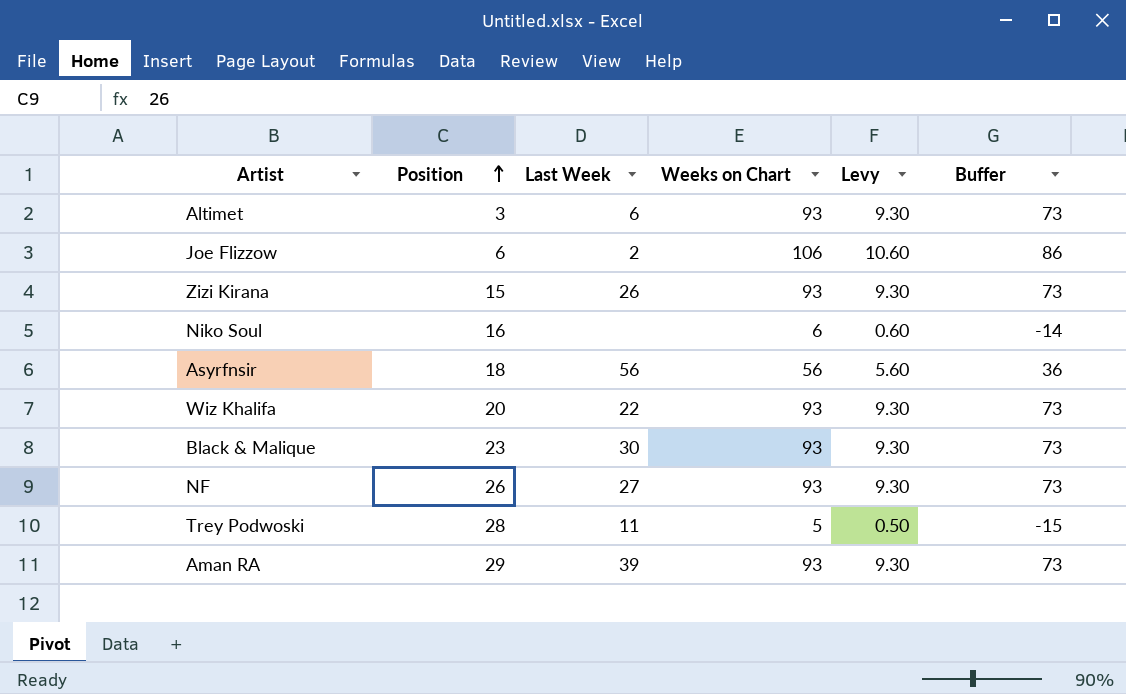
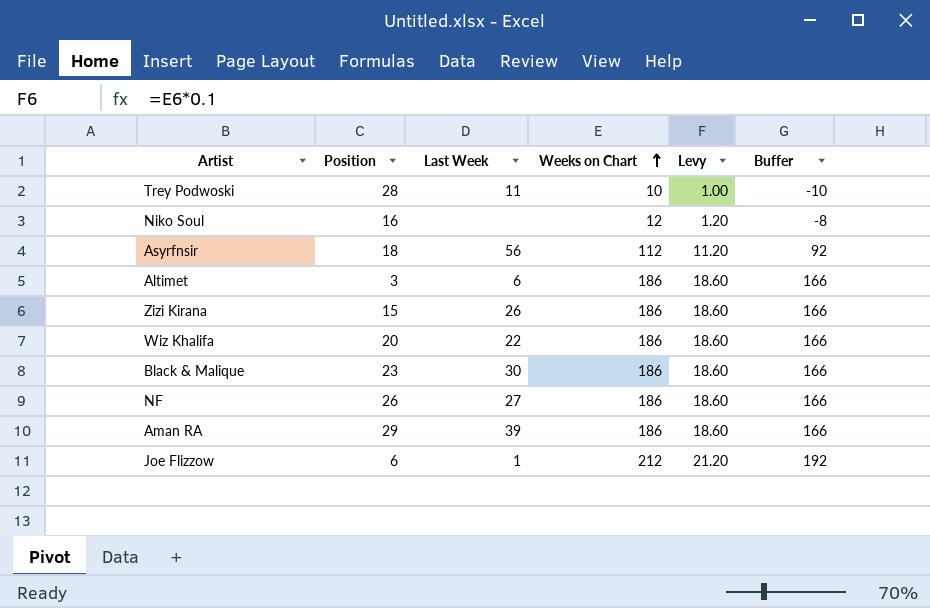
row order: Position ascending -> Weeks on Chart ascending
Trey Podwoski | Weeks on Chart: 5 -> 10
Trey Podwoski | Levy: 0.50 -> 1.00
Trey Podwoski | Buffer: -15 -> -10
Niko Soul | Weeks on Chart: 6 -> 12
Niko Soul | Levy: 0.60 -> 1.20
Niko Soul | Buffer: -14 -> -8
Asyrfnsir | Weeks on Chart: 56 -> 112
Asyrfnsir | Levy: 5.60 -> 11.20
Asyrfnsir | Buffer: 36 -> 92
Altimet | Weeks on Chart: 93 -> 186
Altimet | Levy: 9.30 -> 18.60
Altimet | Buffer: 73 -> 166
Zizi Kirana | Weeks on Chart: 93 -> 186
Zizi Kirana | Levy: 9.30 -> 18.60
Zizi Kirana | Buffer: 73 -> 166
Wiz Khalifa | Weeks on Chart: 93 -> 186
Wiz Khalifa | Levy: 9.30 -> 18.60
Wiz Khalifa | Buffer: 73 -> 166
Black & Malique | Weeks on Chart: 93 -> 186
Black & Malique | Levy: 9.30 -> 18.60
Black & Malique | Buffer: 73 -> 166
NF | Weeks on Chart: 93 -> 186
NF | Levy: 9.30 -> 18.60
NF | Buffer: 73 -> 166
Aman RA | Weeks on Chart: 93 -> 186
Aman RA | Levy: 9.30 -> 18.60
Aman RA | Buffer: 73 -> 166
Joe Flizzow | Last Week: 2 -> 1
Joe Flizzow | Weeks on Chart: 106 -> 212
Joe Flizzow | Levy: 10.60 -> 21.20
Joe Flizzow | Buffer: 86 -> 192

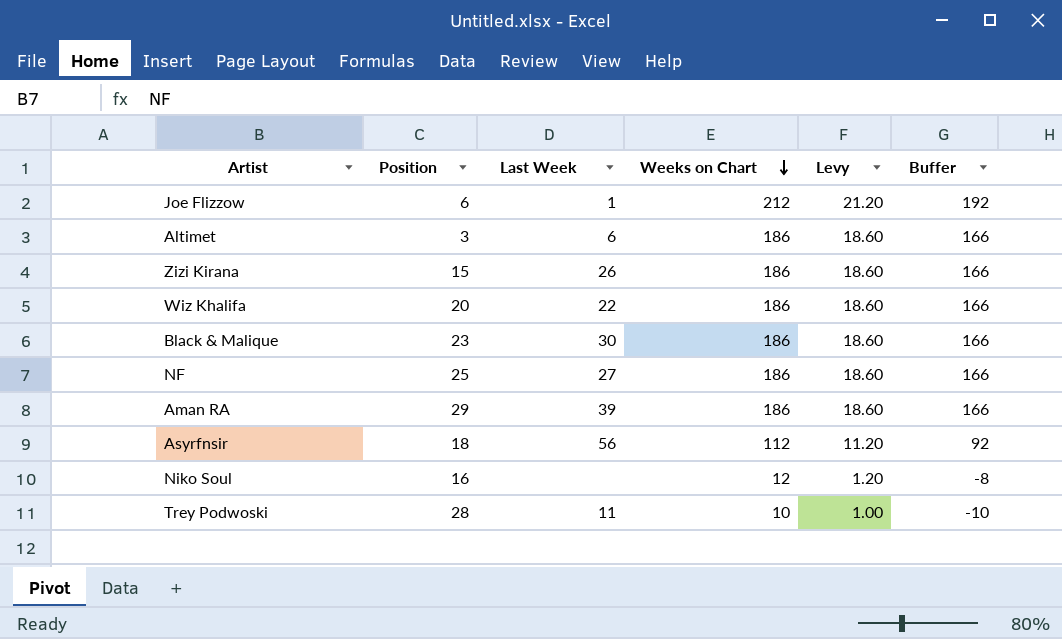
row order: Weeks on Chart ascending -> Weeks on Chart descending
NF | Position: 26 -> 25

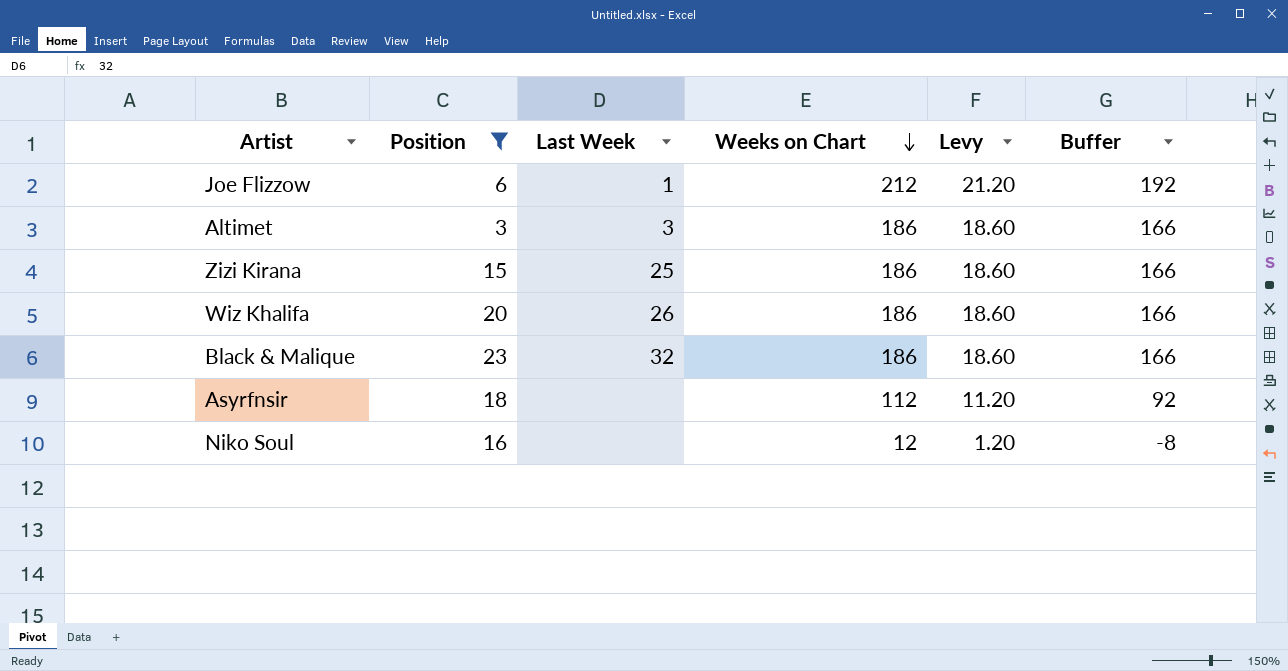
filter: none -> Position <= 23
Altimet | Last Week: 6 -> 3
Zizi Kirana | Last Week: 26 -> 25
Wiz Khalifa | Last Week: 22 -> 26
Black & Malique | Last Week: 30 -> 32
Asyrfnsir | Last Week: 56 -> none

